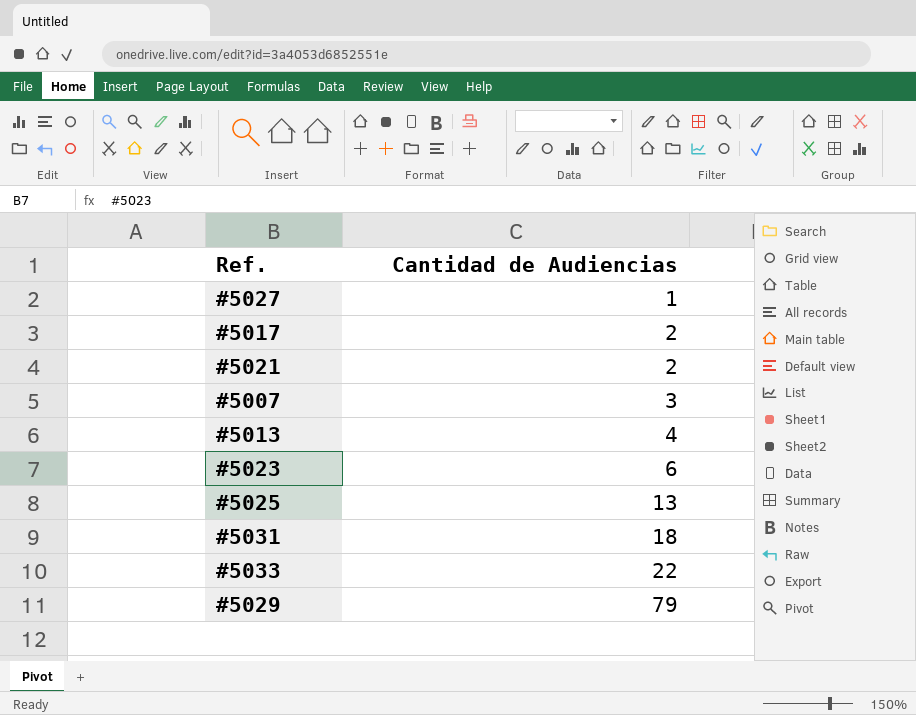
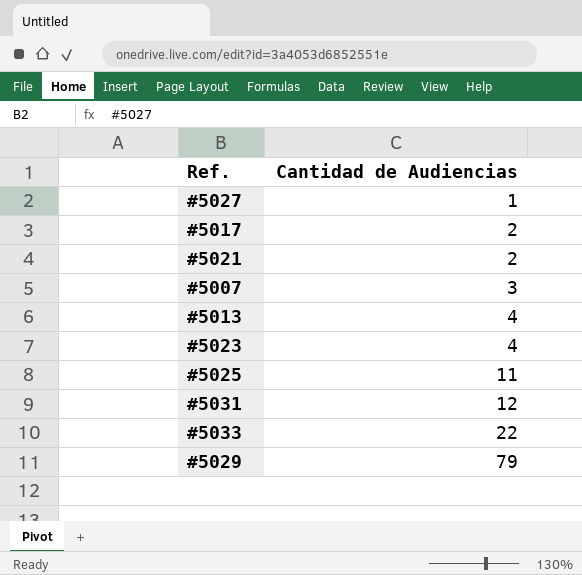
#5023 | Cantidad de Audiencias: 6 -> 4
#5025 | Cantidad de Audiencias: 13 -> 11
#5031 | Cantidad de Audiencias: 18 -> 12

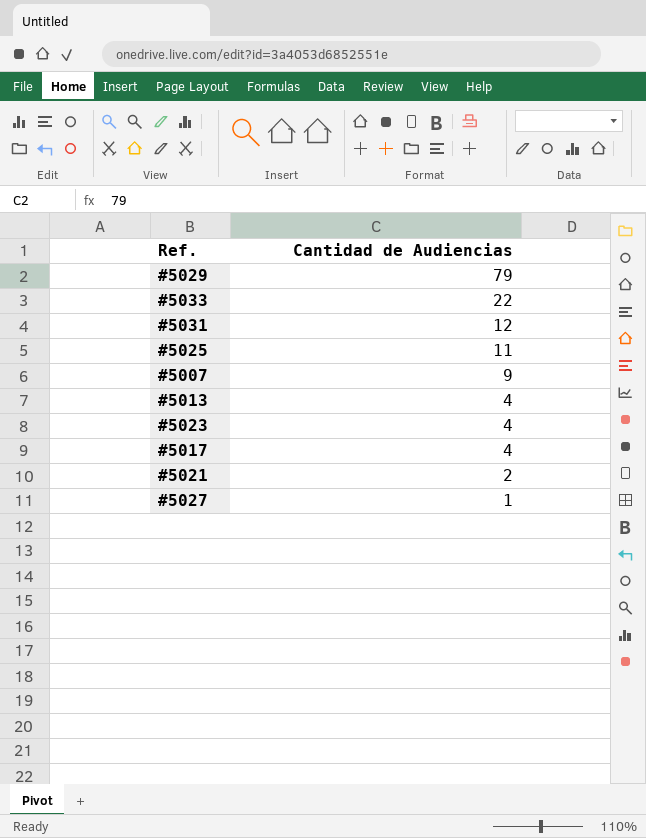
row order: Cantidad de Audiencias ascending -> Cantidad de Audiencias descending
#5007 | Cantidad de Audiencias: 3 -> 9
#5017 | Cantidad de Audiencias: 2 -> 4

